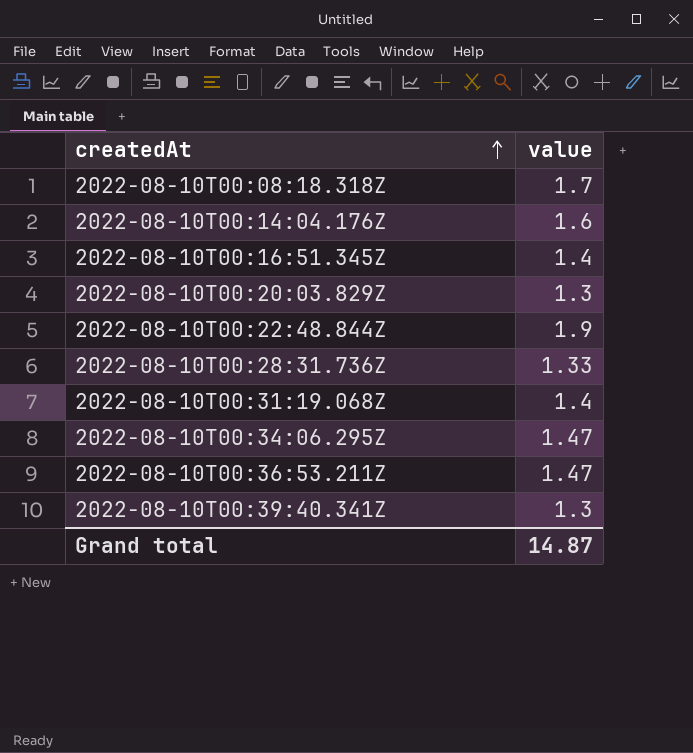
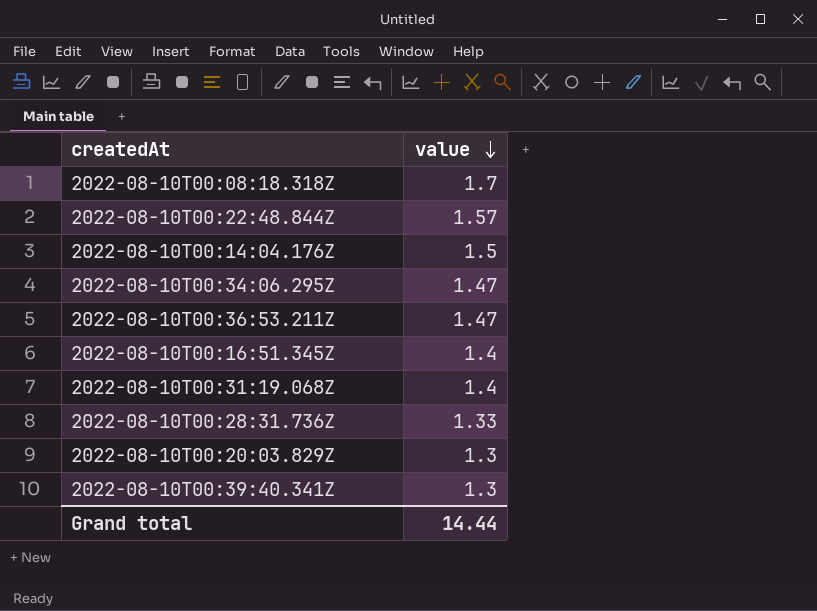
row order: createdAt ascending -> value descending
2022-08-10T00:22:48.844Z | value: 1.9 -> 1.57
2022-08-10T00:14:04.176Z | value: 1.6 -> 1.5
Grand total | value: 14.87 -> 14.44

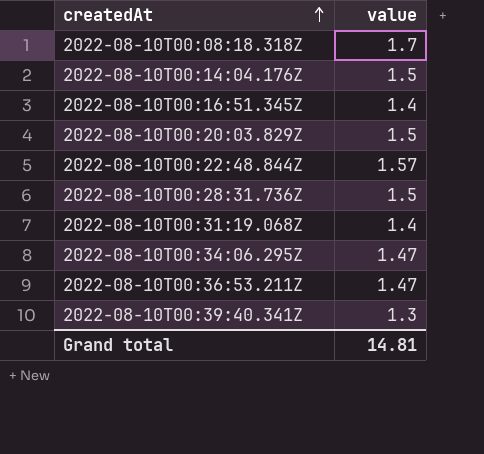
row order: value descending -> createdAt ascending
2022-08-10T00:20:03.829Z | value: 1.3 -> 1.5
2022-08-10T00:28:31.736Z | value: 1.33 -> 1.5
Grand total | value: 14.44 -> 14.81

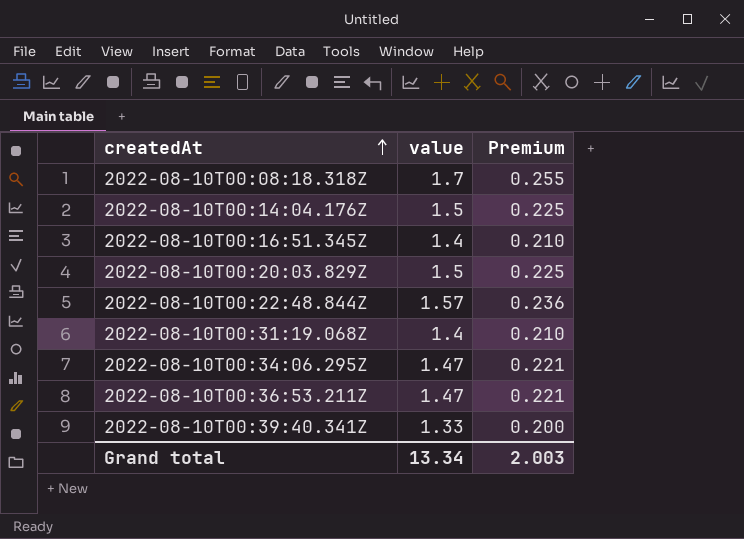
column Premium | formula: none -> [value] * 0.15
row 2022-08-10T00:28:31.736Z: 1.5 -> none
2022-08-10T00:39:40.341Z | value: 1.3 -> 1.33
Grand total | value: 14.81 -> 13.34

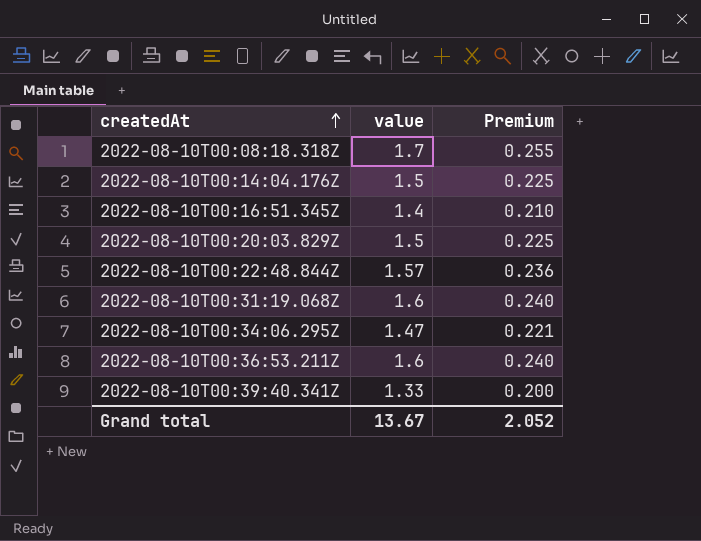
2022-08-10T00:31:19.068Z | value: 1.4 -> 1.6
2022-08-10T00:31:19.068Z | Premium: 0.210 -> 0.240
2022-08-10T00:36:53.211Z | value: 1.47 -> 1.6
2022-08-10T00:36:53.211Z | Premium: 0.221 -> 0.240
Grand total | value: 13.34 -> 13.67
Grand total | Premium: 2.003 -> 2.052

